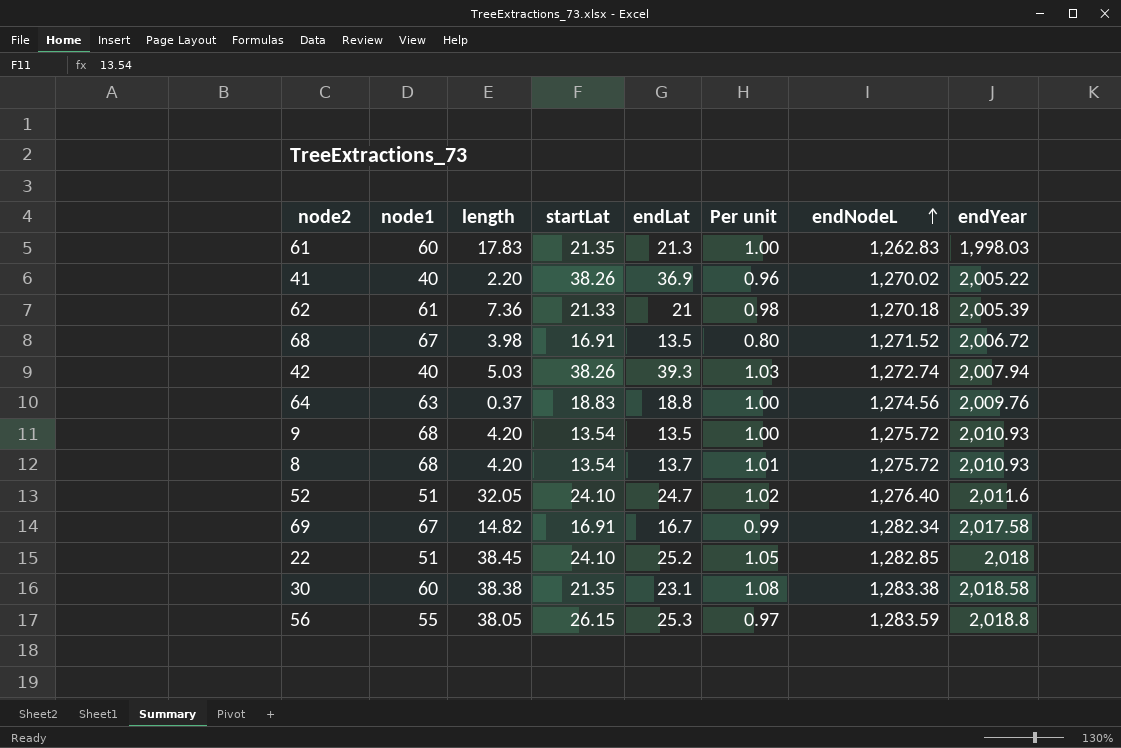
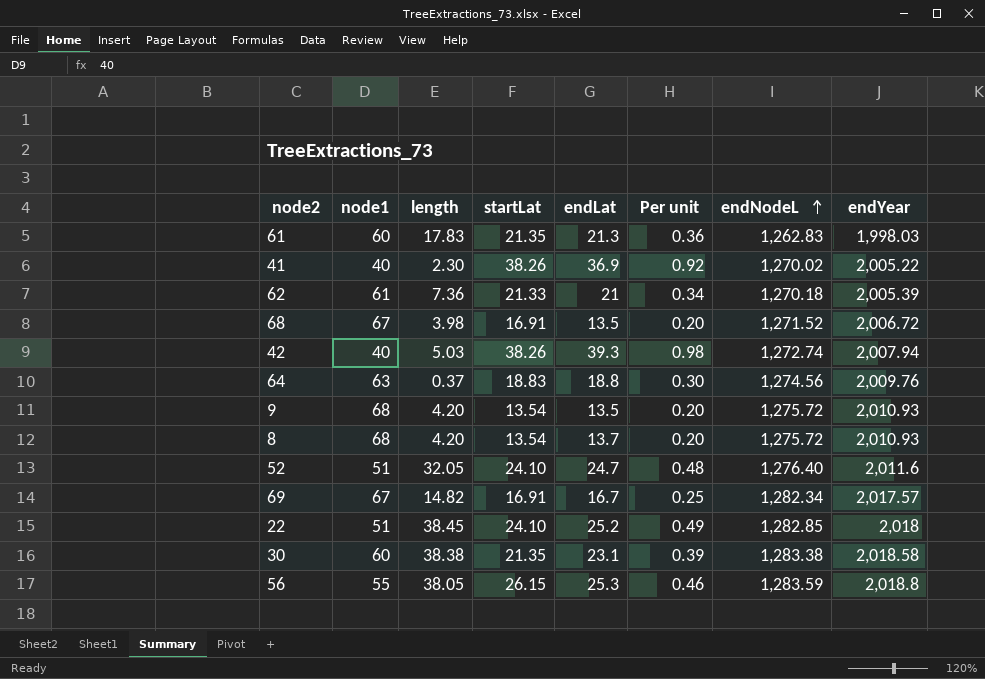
column Per unit | formula: [endLat] / [startLat] -> [endLat] / [node1]
41 | length: 2.20 -> 2.30
69 | endYear: 2,017.58 -> 2,017.57

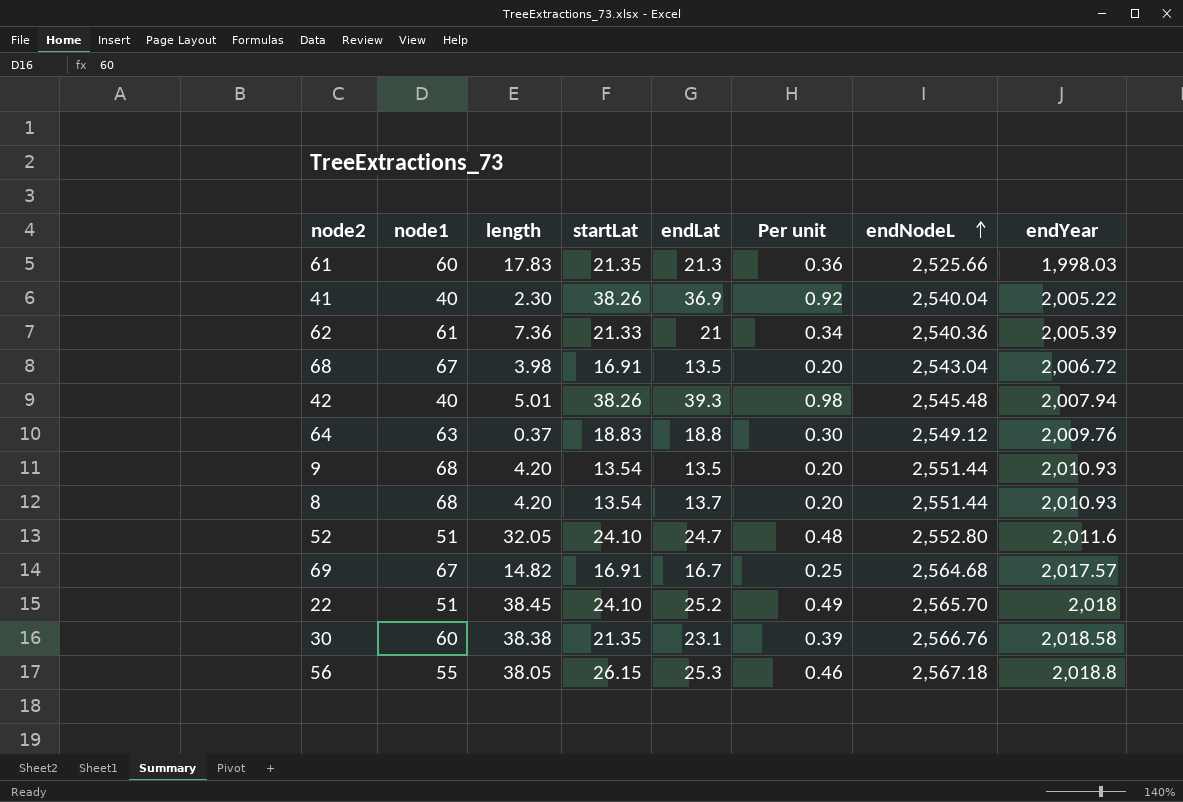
61 | endNodeL: 1,262.83 -> 2,525.66
41 | endNodeL: 1,270.02 -> 2,540.04
62 | endNodeL: 1,270.18 -> 2,540.36
68 | endNodeL: 1,271.52 -> 2,543.04
42 | length: 5.03 -> 5.01
42 | endNodeL: 1,272.74 -> 2,545.48
64 | endNodeL: 1,274.56 -> 2,549.12
9 | endNodeL: 1,275.72 -> 2,551.44
8 | endNodeL: 1,275.72 -> 2,551.44
52 | endNodeL: 1,276.40 -> 2,552.80
69 | endNodeL: 1,282.34 -> 2,564.68
22 | endNodeL: 1,282.85 -> 2,565.70
30 | endNodeL: 1,283.38 -> 2,566.76
56 | endNodeL: 1,283.59 -> 2,567.18

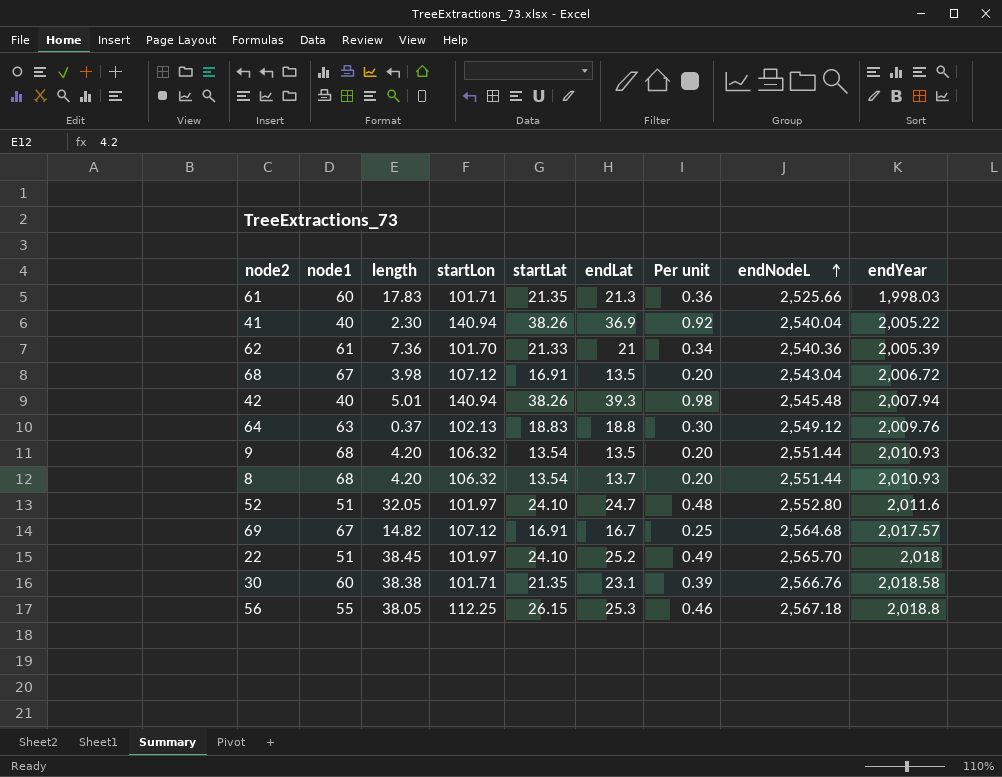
column startLon | position: none -> 4

